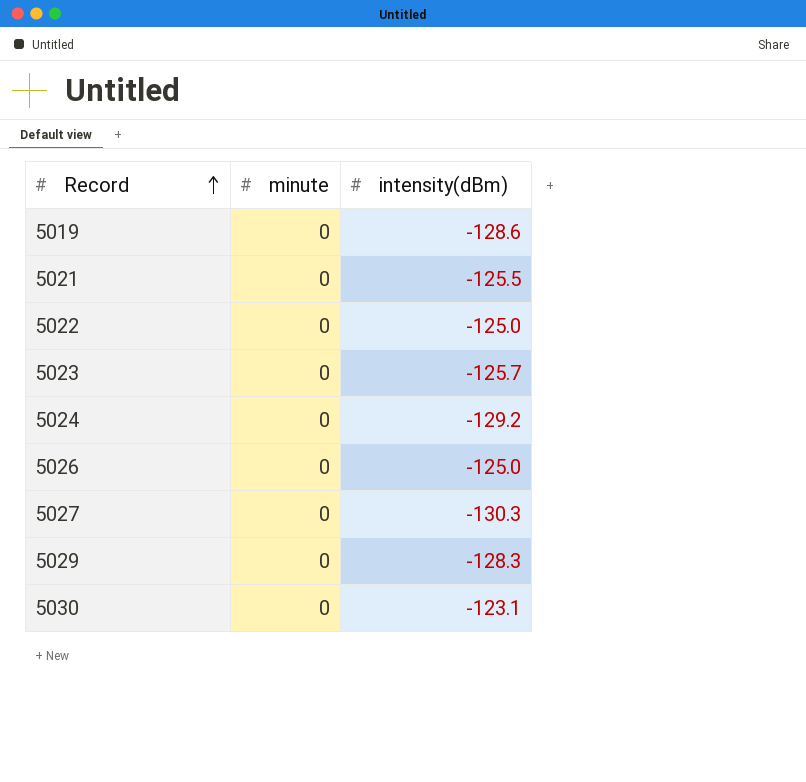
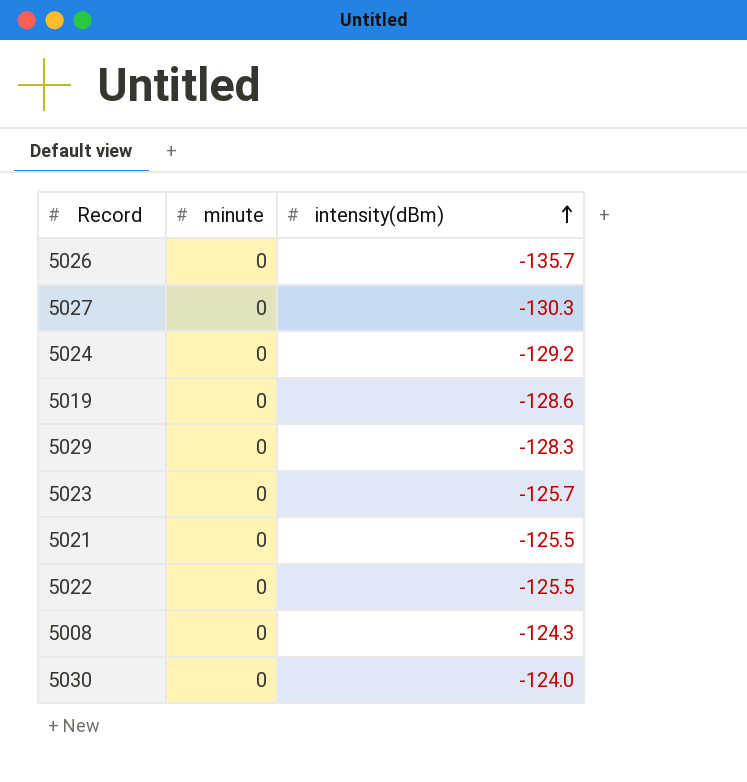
row order: Record ascending -> intensity(dBm) ascending
5026 | intensity(dBm): -125.0 -> -135.7
5022 | intensity(dBm): -125.0 -> -125.5
row 5008: none -> 0 | -124.3
5030 | intensity(dBm): -123.1 -> -124.0

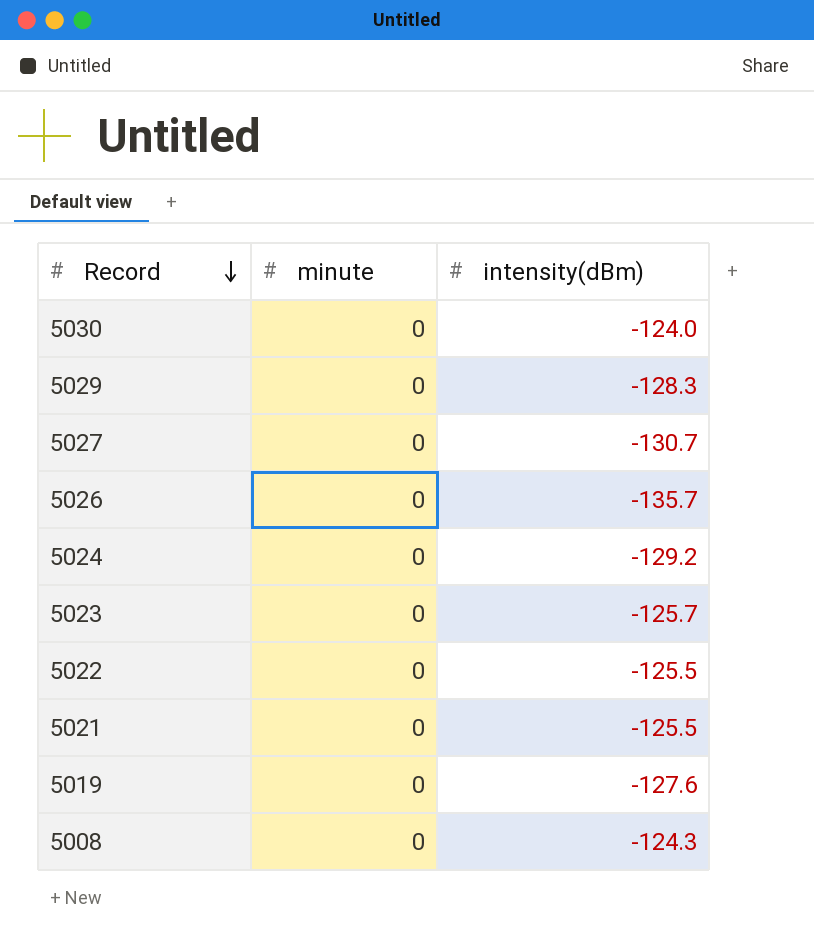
row order: intensity(dBm) ascending -> Record descending
5027 | intensity(dBm): -130.3 -> -130.7
5019 | intensity(dBm): -128.6 -> -127.6

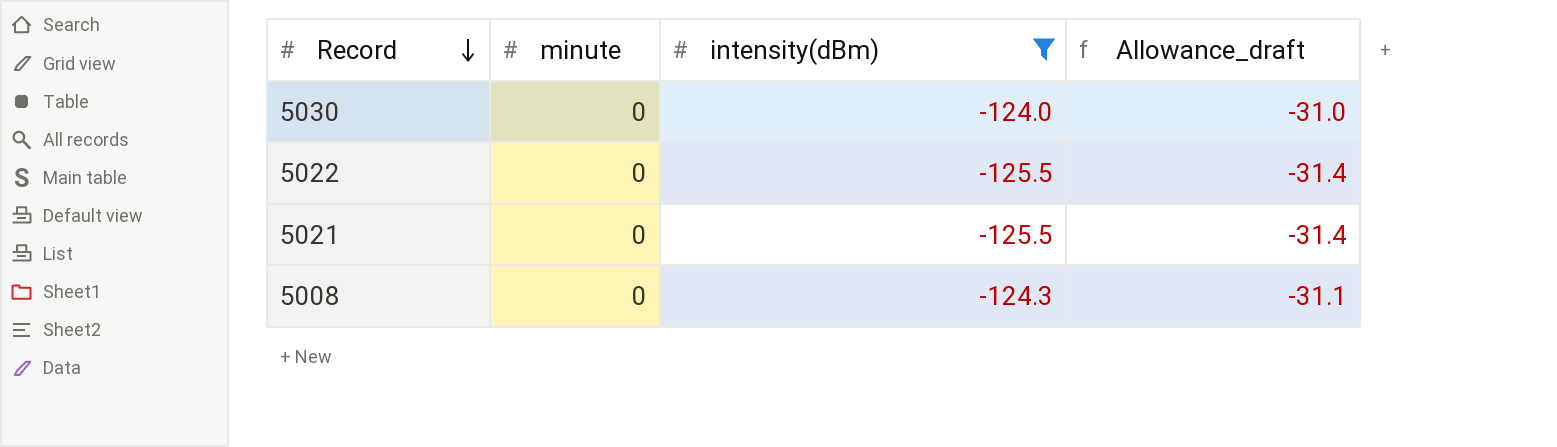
filter: none -> intensity(dBm) >= -125.5
column Allowance_draft | formula: none -> [intensity(dBm)] * 0.25

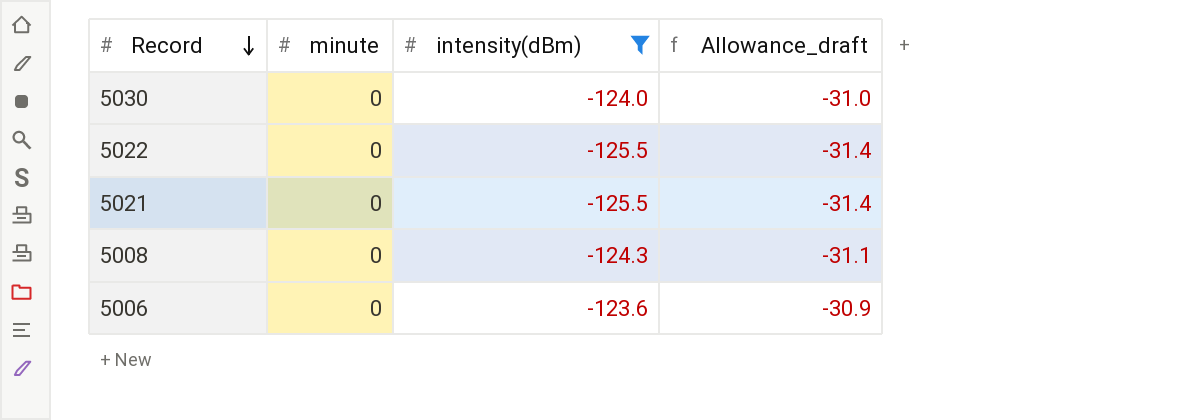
row 5006: none -> 0 | -123.6 | -30.9

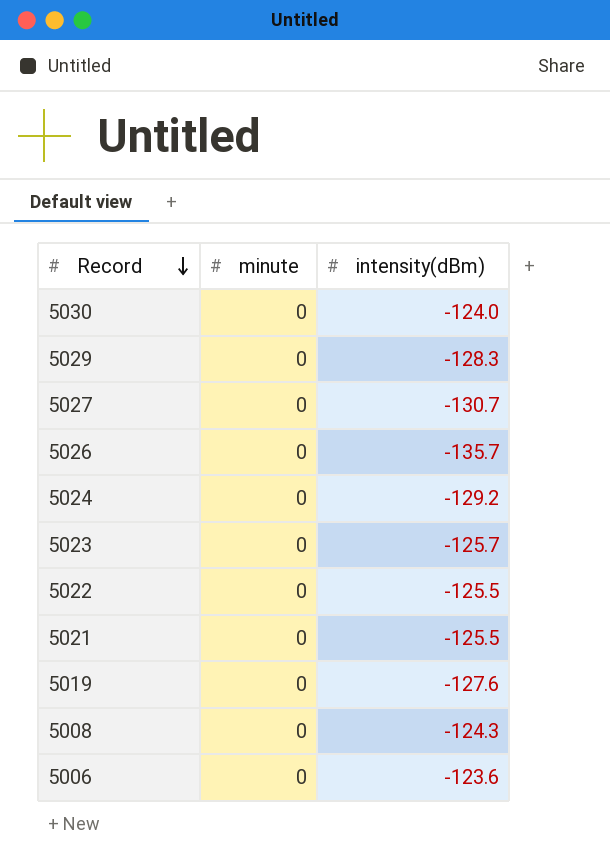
filter: intensity(dBm) >= -125.5 -> none
column Allowance_draft | formula: [intensity(dBm)] * 0.25 -> none

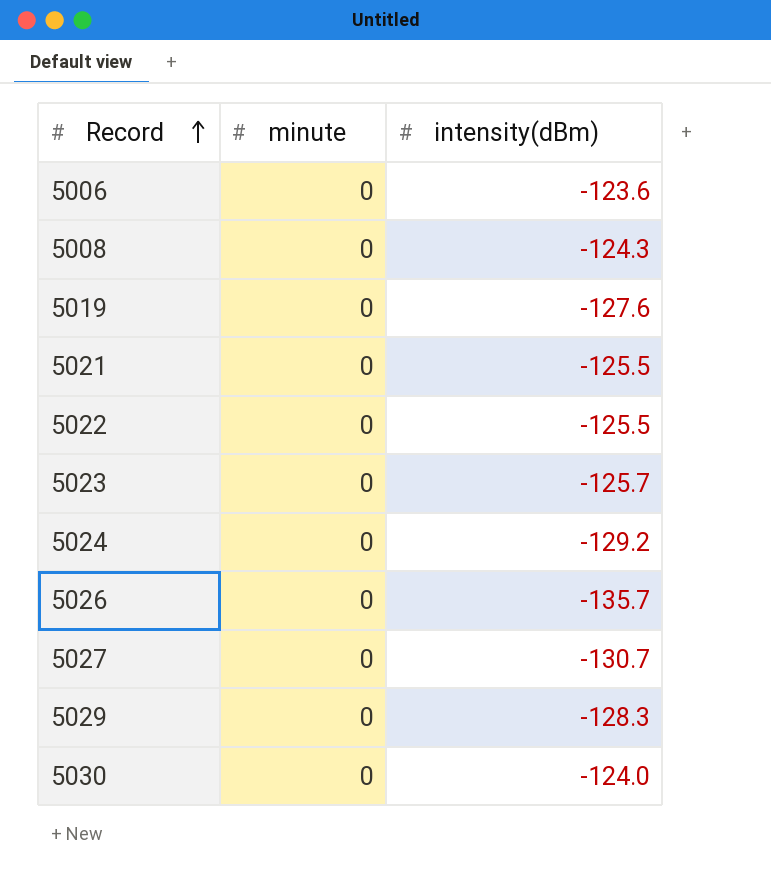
row order: Record descending -> Record ascending

